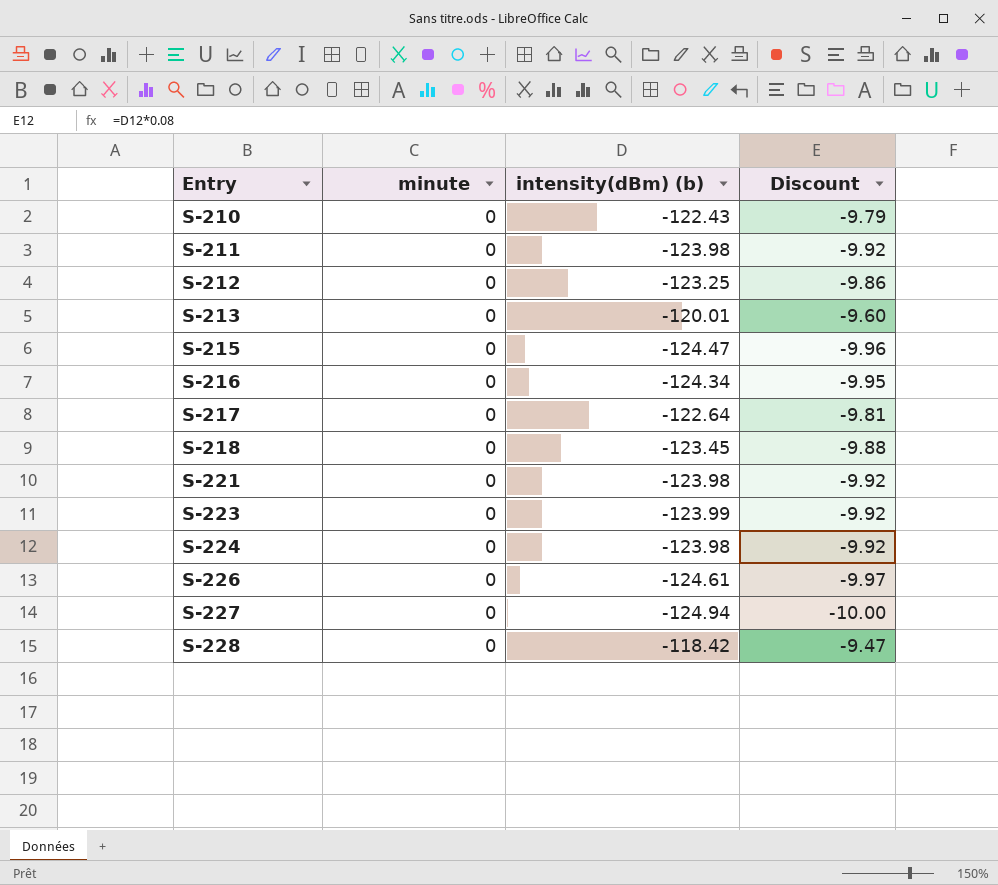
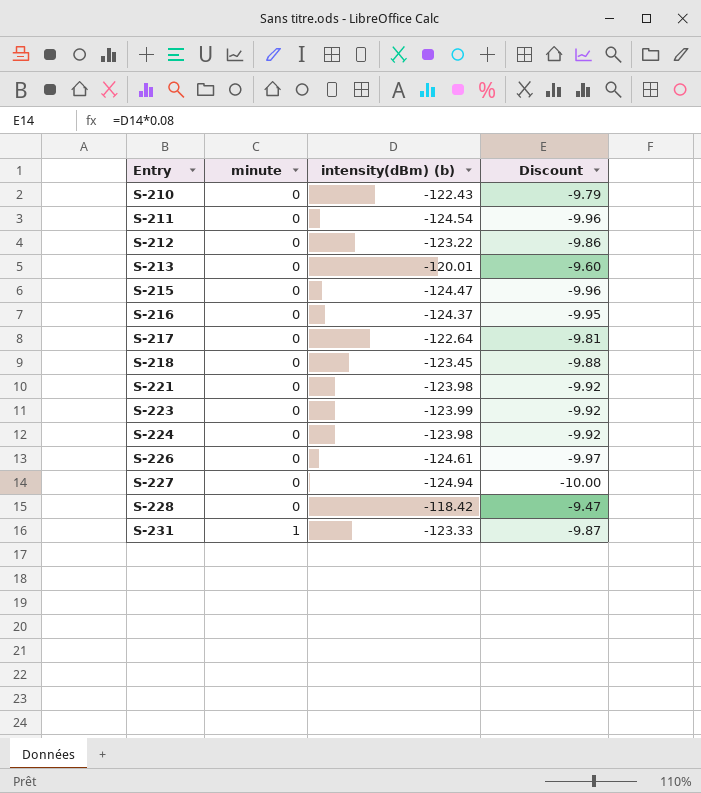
S-211 | intensity(dBm) (b): -123.98 -> -124.54
S-211 | Discount: -9.92 -> -9.96
S-212 | intensity(dBm) (b): -123.25 -> -123.22
S-216 | intensity(dBm) (b): -124.34 -> -124.37
row S-231: none -> 1 | -123.33 | -9.87

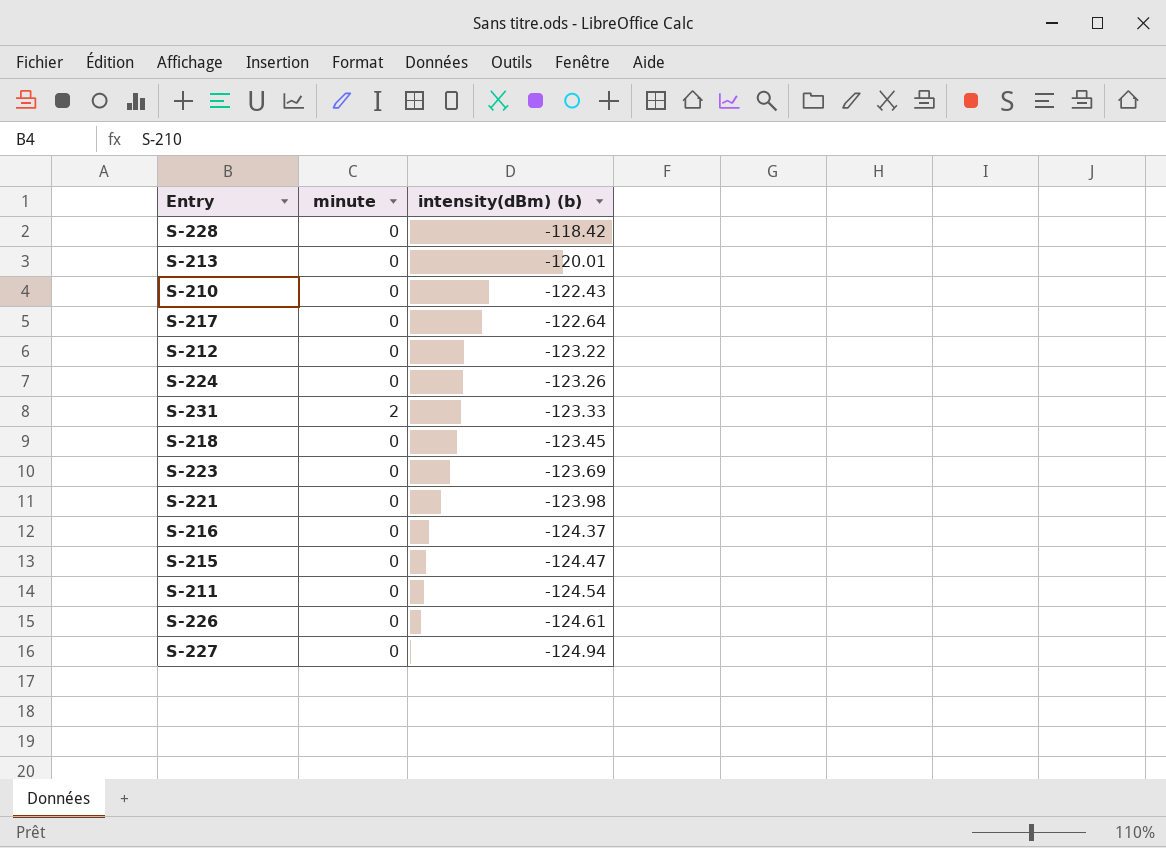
row order: Entry ascending -> intensity(dBm) (b) descending
column Discount | formula: [intensity(dBm) (b)] * 0.08 -> none
S-224 | intensity(dBm) (b): -123.98 -> -123.26
S-231 | minute: 1 -> 2
S-223 | intensity(dBm) (b): -123.99 -> -123.69

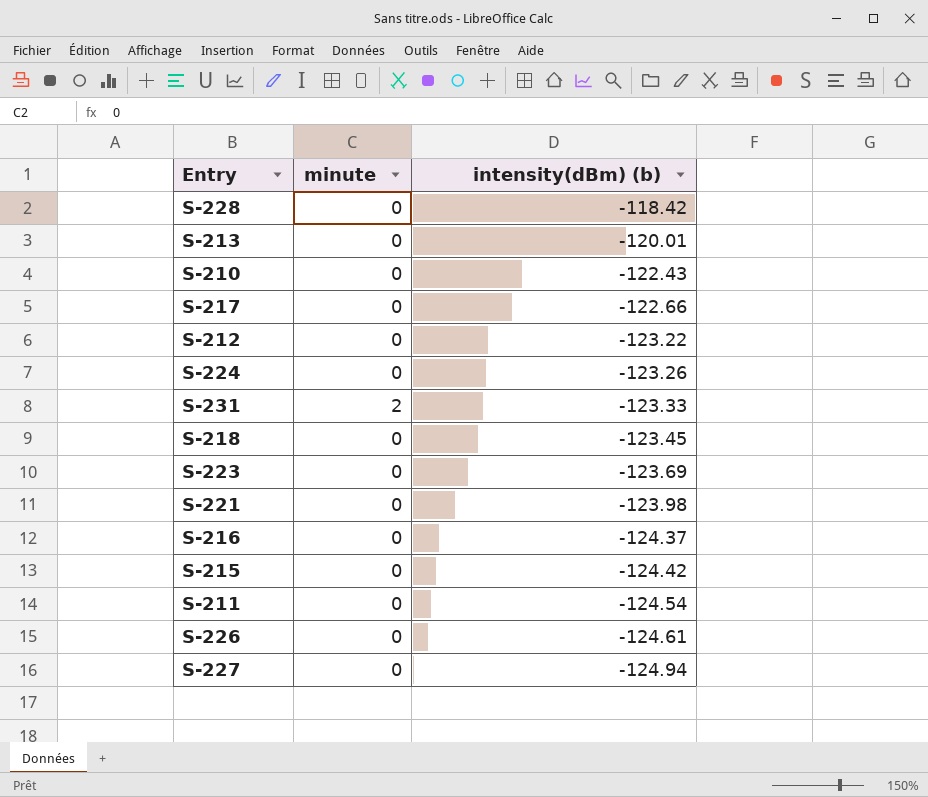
S-217 | intensity(dBm) (b): -122.64 -> -122.66
S-215 | intensity(dBm) (b): -124.47 -> -124.42

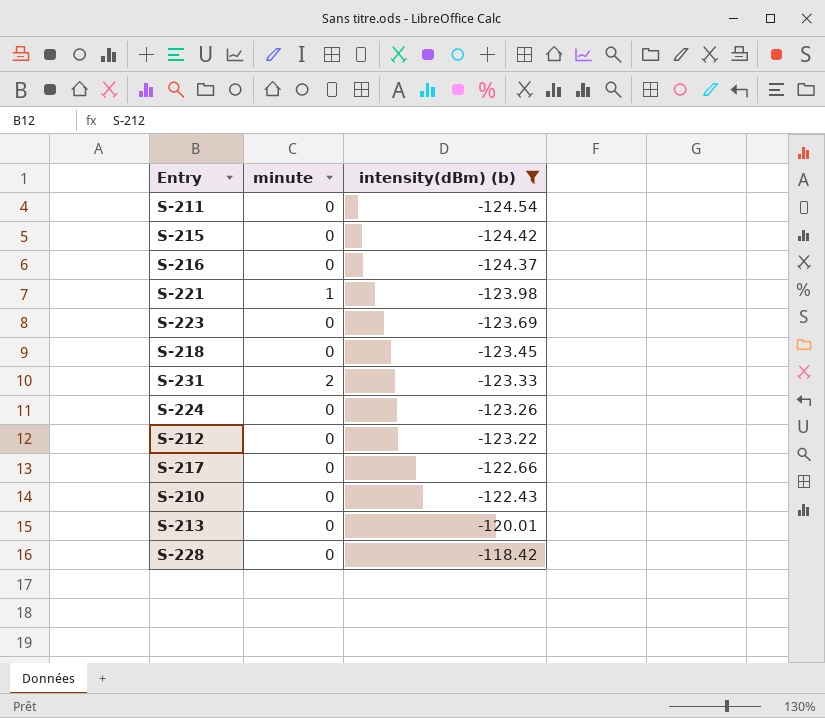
filter: none -> intensity(dBm) (b) >= -124.54
row order: intensity(dBm) (b) descending -> intensity(dBm) (b) ascending
S-221 | minute: 0 -> 1

